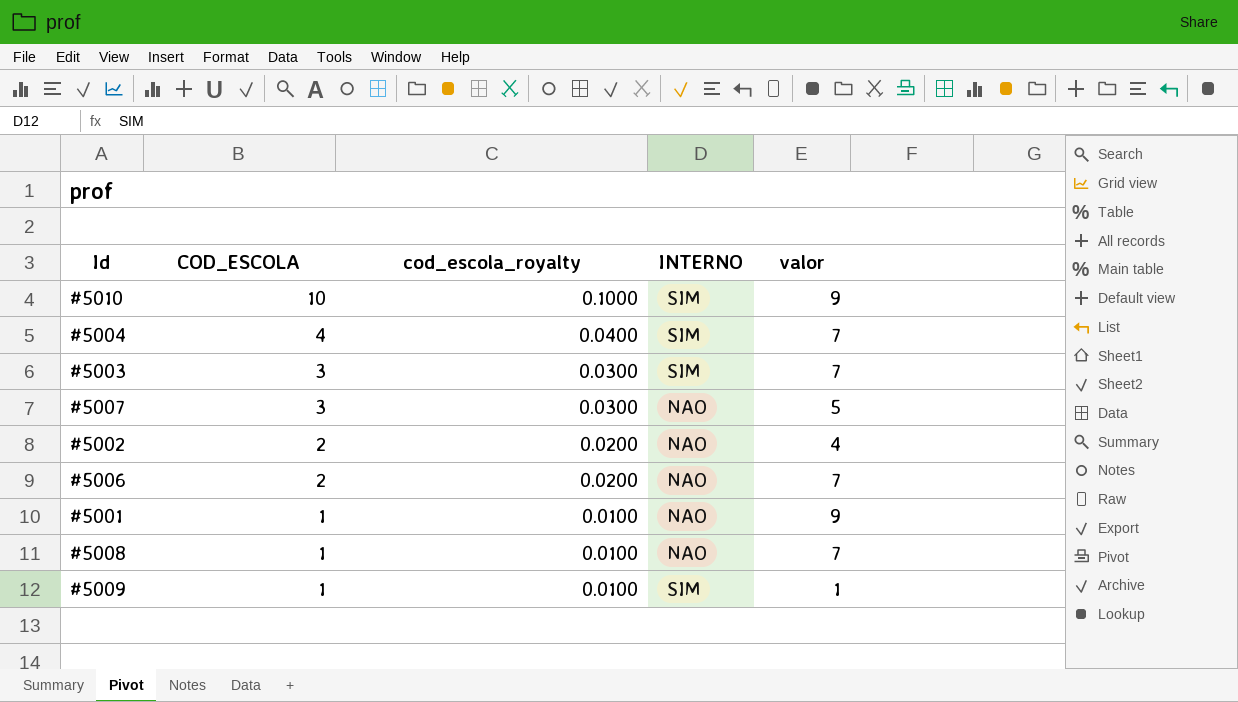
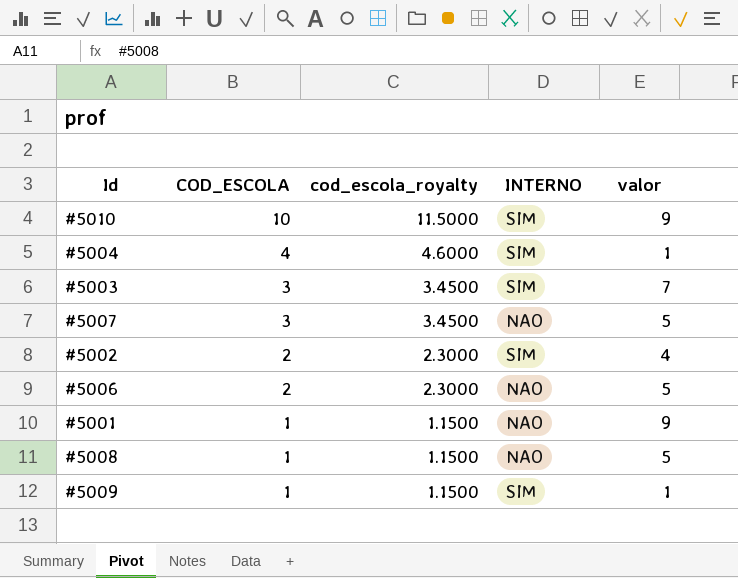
column cod_escola_royalty | formula: [COD_ESCOLA] * 0.01 -> [COD_ESCOLA] * 1.15
#5004 | valor: 7 -> 1
#5002 | INTERNO: NAO -> SIM
#5006 | valor: 7 -> 5
#5008 | valor: 7 -> 5

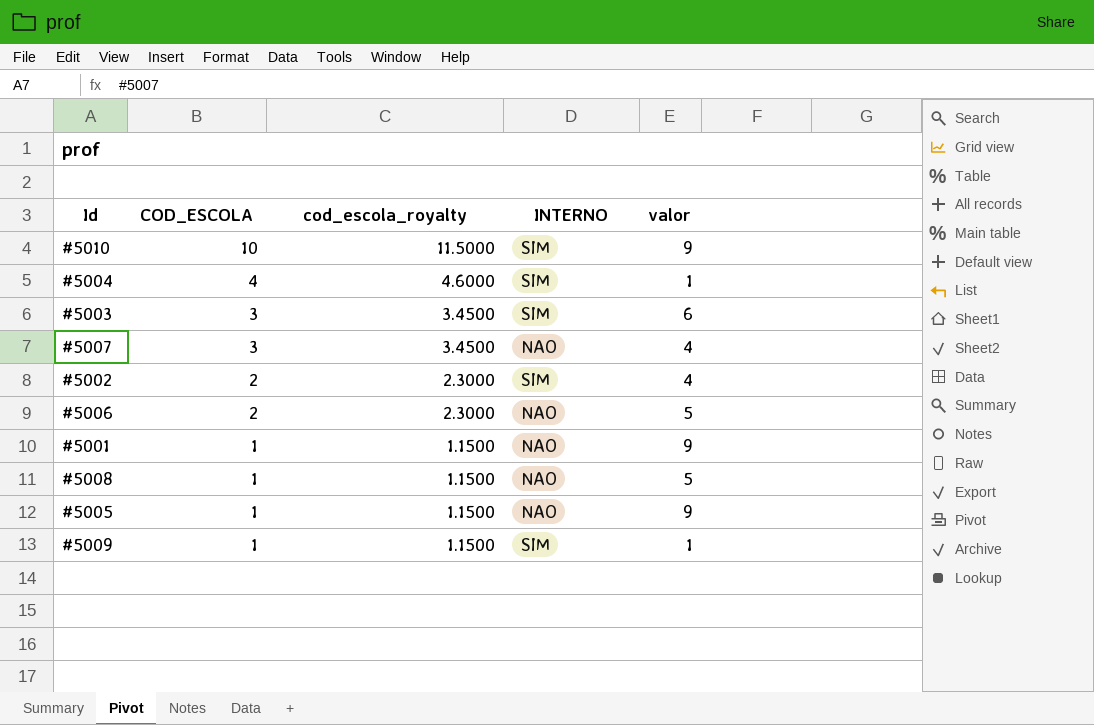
#5003 | valor: 7 -> 6
#5007 | valor: 5 -> 4
row #5005: none -> 1 | 1.1500 | NAO | 9

